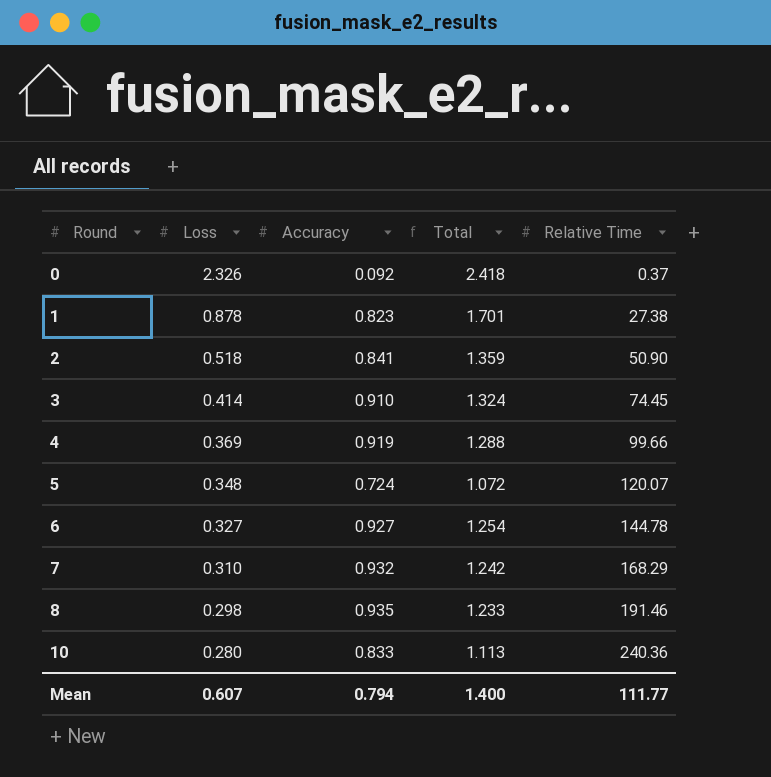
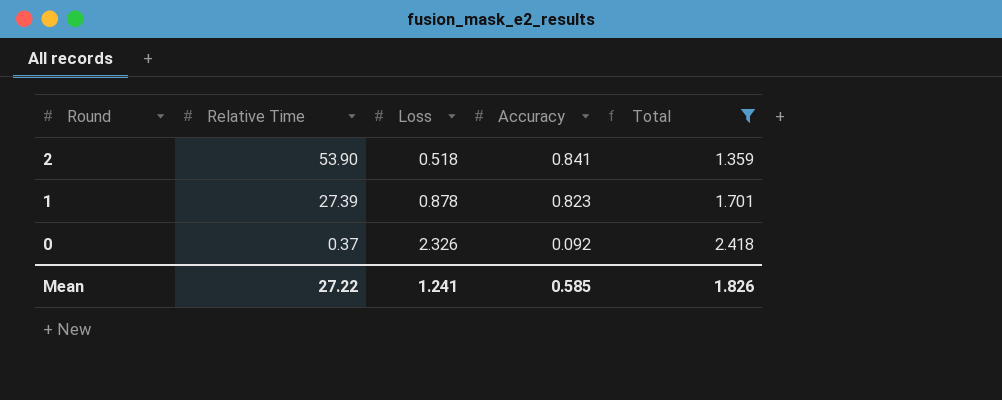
filter: none -> Total >= 1.359
row order: Round ascending -> Round descending
column Relative Time | position: 5 -> 2
2 | Relative Time: 50.90 -> 53.90
1 | Relative Time: 27.38 -> 27.39
Mean | Relative Time: 111.77 -> 27.22
Mean | Loss: 0.607 -> 1.241
Mean | Accuracy: 0.794 -> 0.585
Mean | Total: 1.400 -> 1.826

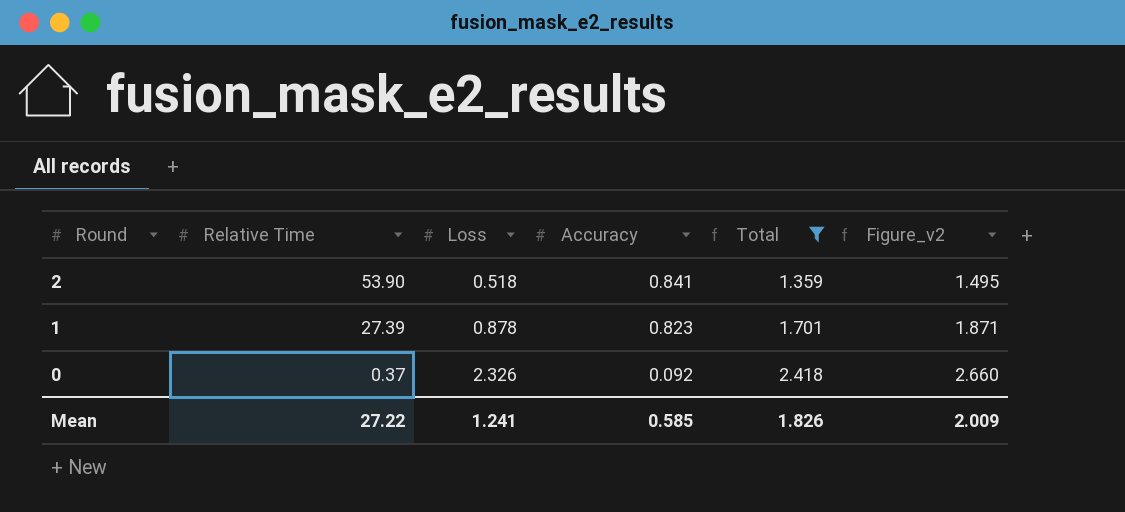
column Figure_v2 | formula: none -> [Total] * 1.1

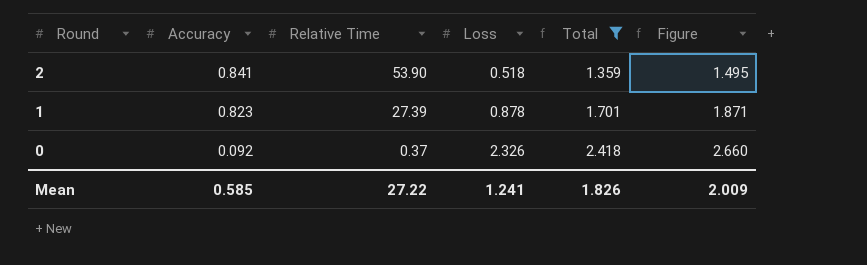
column Accuracy | position: 4 -> 2
column name: Figure_v2 -> Figure

